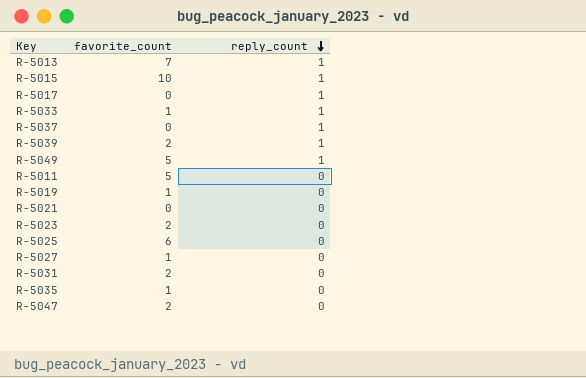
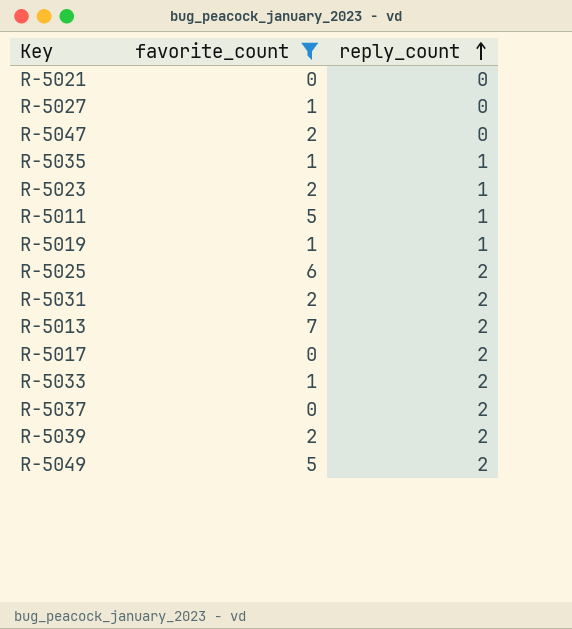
filter: none -> favorite_count != 10
row order: reply_count descending -> reply_count ascending
R-5035 | reply_count: 0 -> 1
R-5023 | reply_count: 0 -> 1
R-5011 | reply_count: 0 -> 1
R-5019 | reply_count: 0 -> 1
R-5025 | reply_count: 0 -> 2
R-5031 | reply_count: 0 -> 2
R-5013 | reply_count: 1 -> 2
R-5017 | reply_count: 1 -> 2
R-5033 | reply_count: 1 -> 2
R-5037 | reply_count: 1 -> 2
R-5039 | reply_count: 1 -> 2
R-5049 | reply_count: 1 -> 2

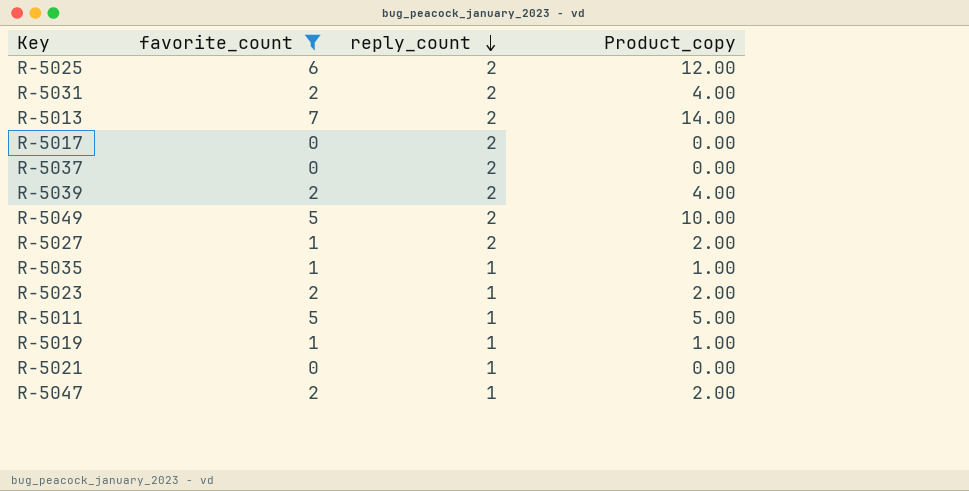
row order: reply_count ascending -> reply_count descending
column Product_copy | formula: none -> [favorite_count] * [reply_count]
row R-5033: 1 | 2 -> none
R-5027 | reply_count: 0 -> 2
R-5021 | reply_count: 0 -> 1
R-5047 | reply_count: 0 -> 1

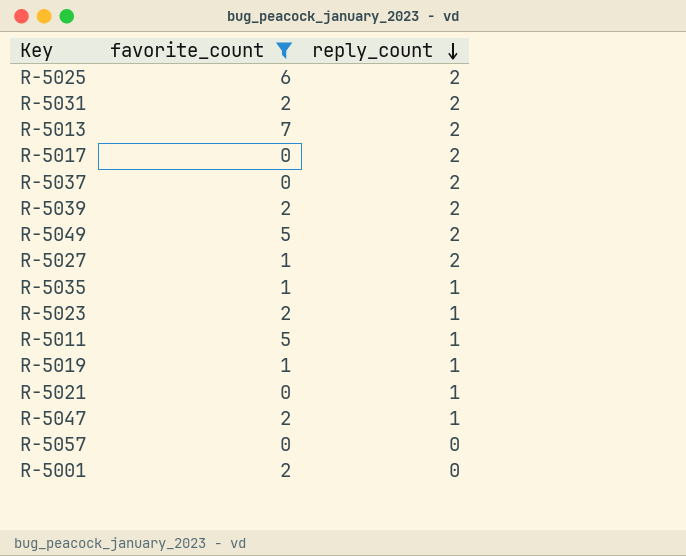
column Product_copy | formula: [favorite_count] * [reply_count] -> none
row R-5057: none -> 0 | 0
row R-5001: none -> 2 | 0

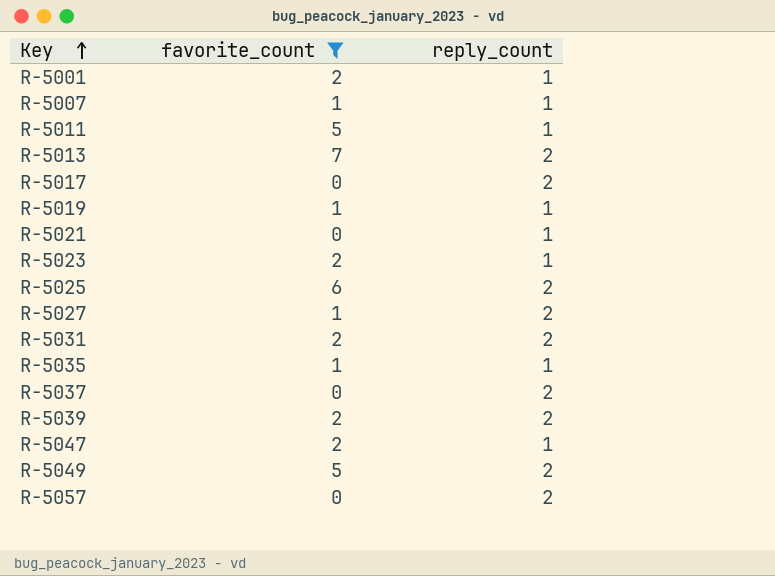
row order: reply_count descending -> Key ascending
R-5001 | reply_count: 0 -> 1
row R-5007: none -> 1 | 1
R-5057 | reply_count: 0 -> 2

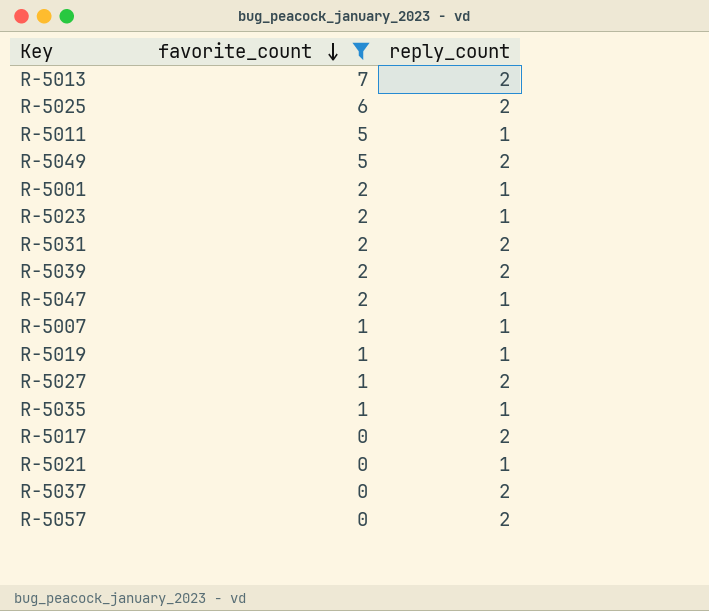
row order: Key ascending -> favorite_count descending

